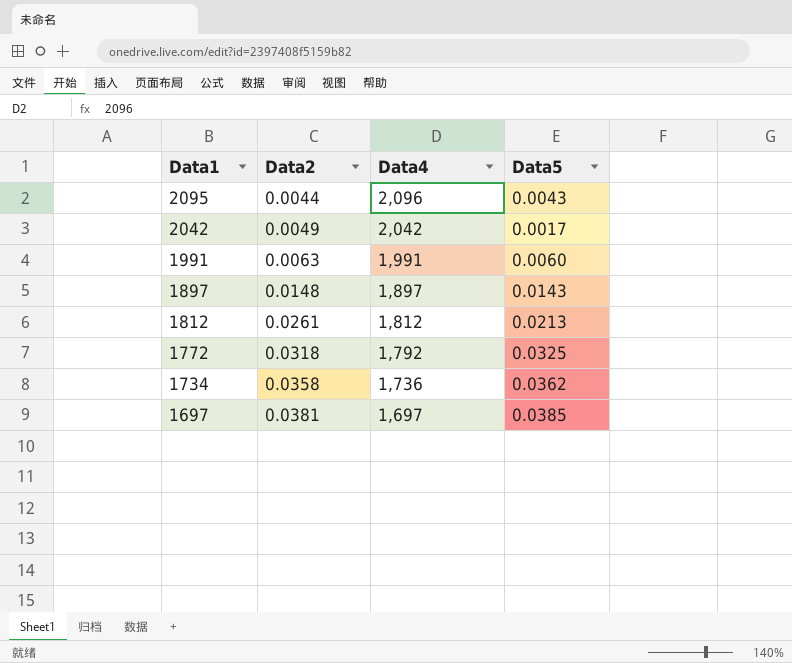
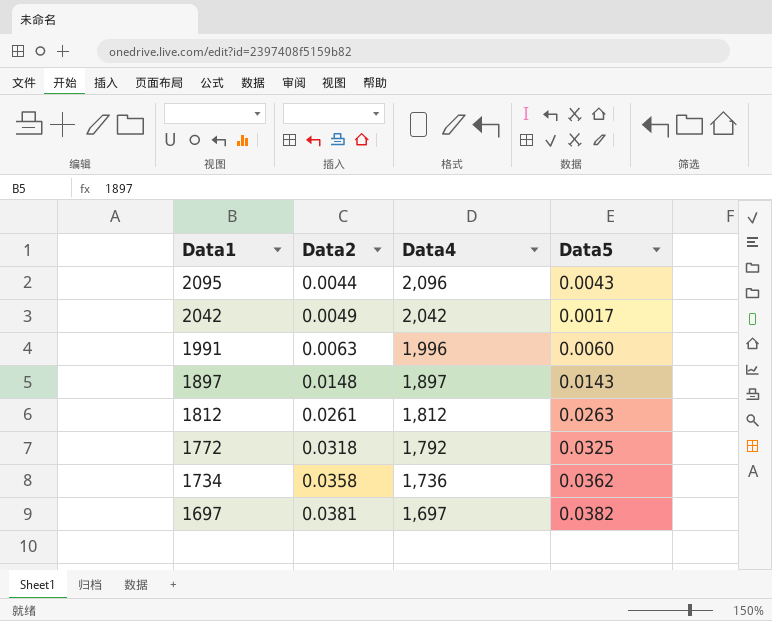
1991 | Data4: 1,991 -> 1,996
1812 | Data5: 0.0213 -> 0.0263
1697 | Data5: 0.0385 -> 0.0382

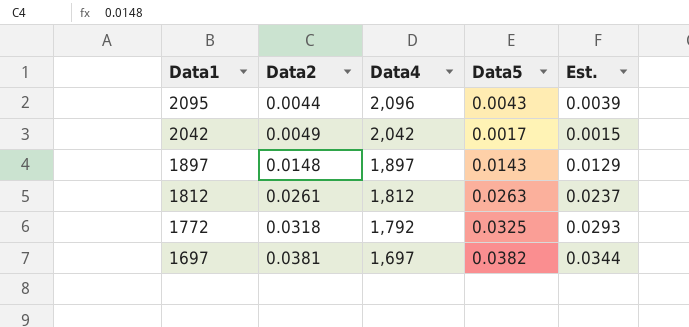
column Est. | formula: none -> [Data5] * 0.9
row 1991: 0.0063 | 1,996 | 0.0060 -> none
row 1734: 0.0358 | 1,736 | 0.0362 -> none

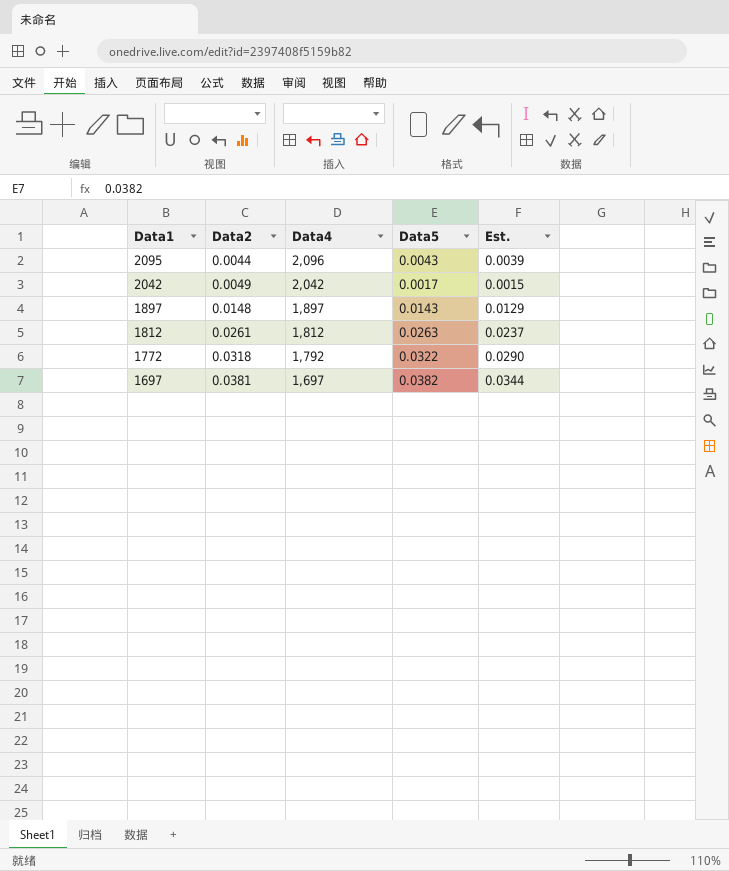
1772 | Data5: 0.0325 -> 0.0322
1772 | Est.: 0.0293 -> 0.0290

